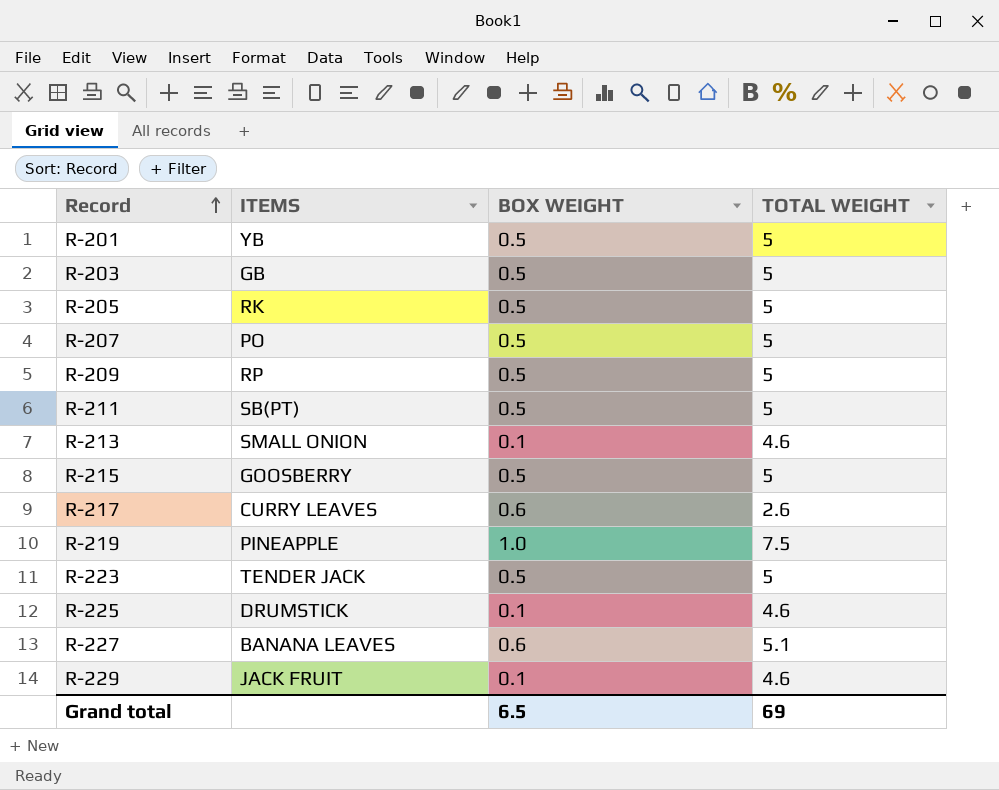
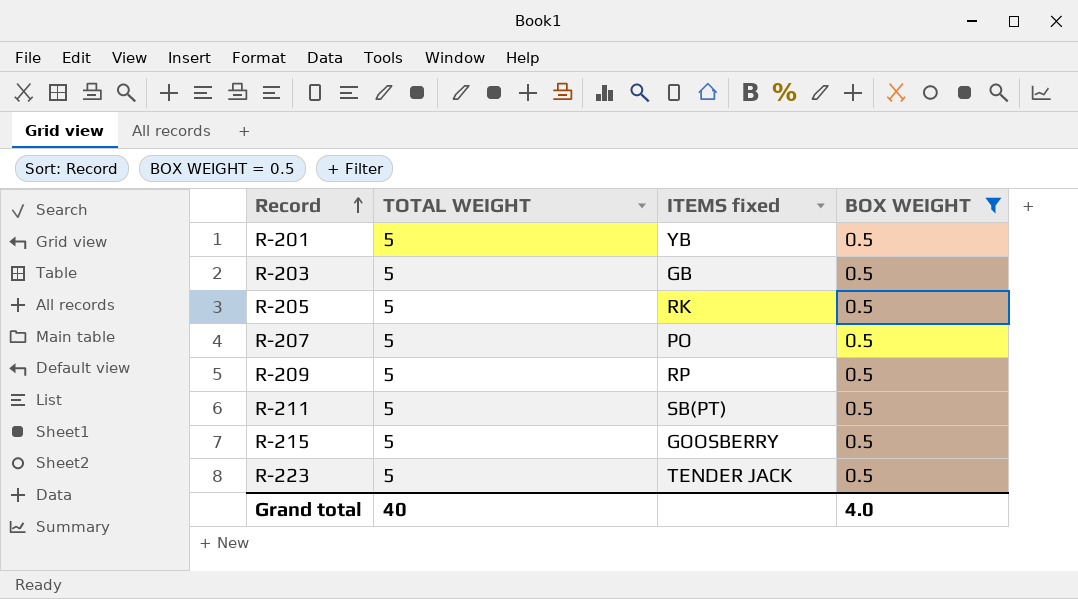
filter: none -> BOX WEIGHT = 0.5
column TOTAL WEIGHT | position: 4 -> 2
column name: ITEMS -> ITEMS fixed
Grand total | TOTAL WEIGHT: 69 -> 40
Grand total | BOX WEIGHT: 6.5 -> 4.0

